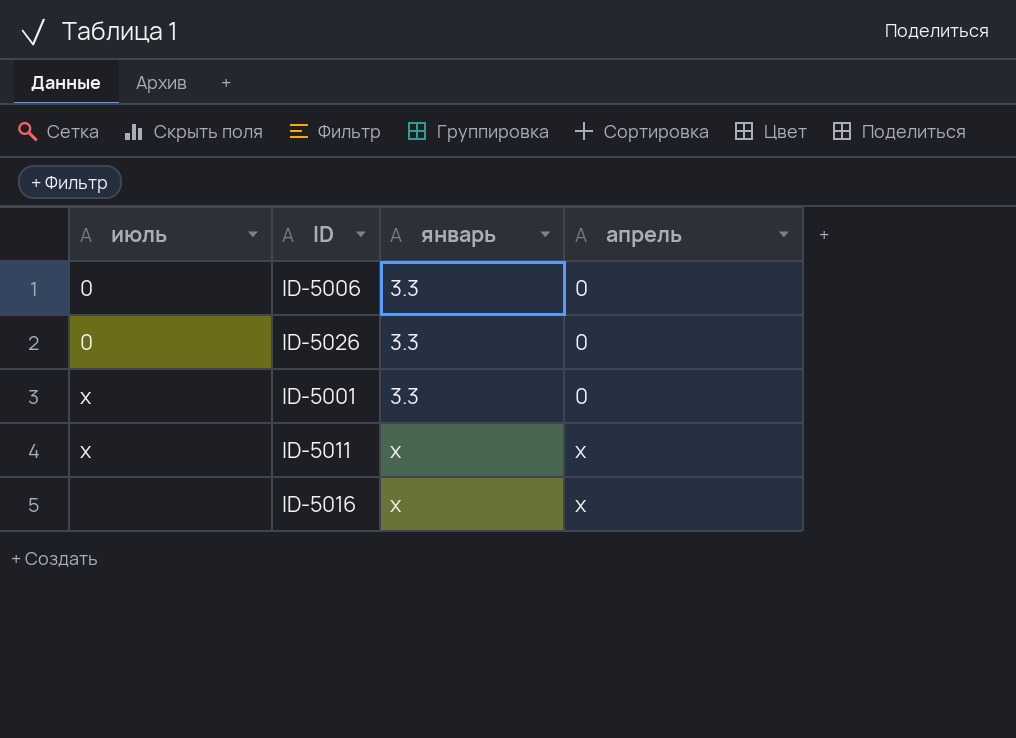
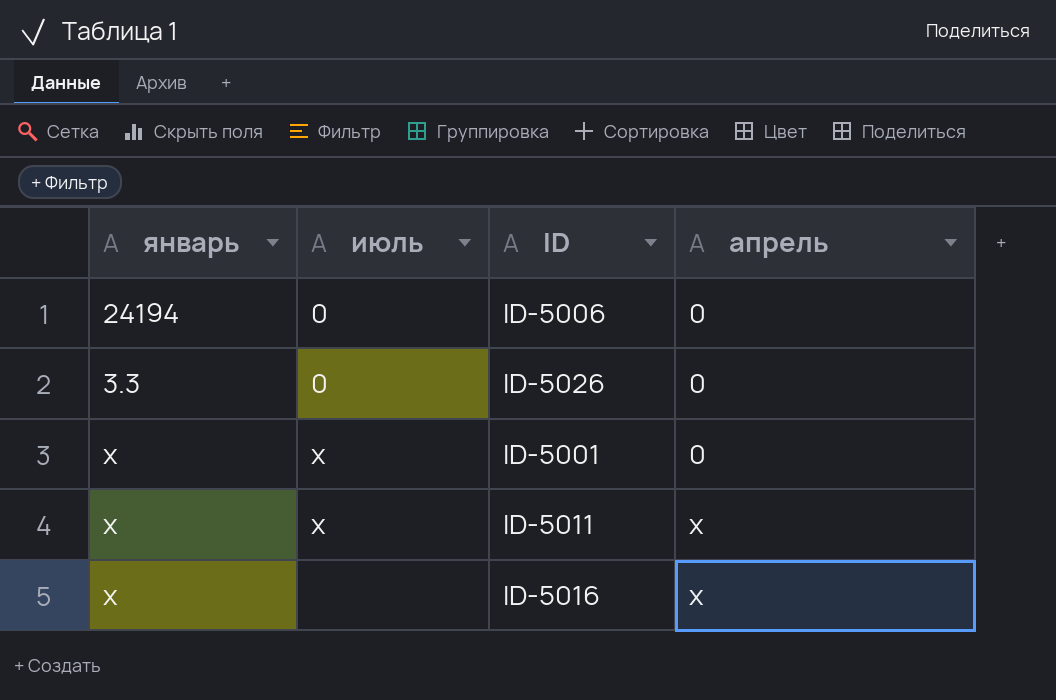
column январь | position: 3 -> 1
ID-5006 | январь: 3.3 -> 24194
ID-5001 | январь: 3.3 -> х

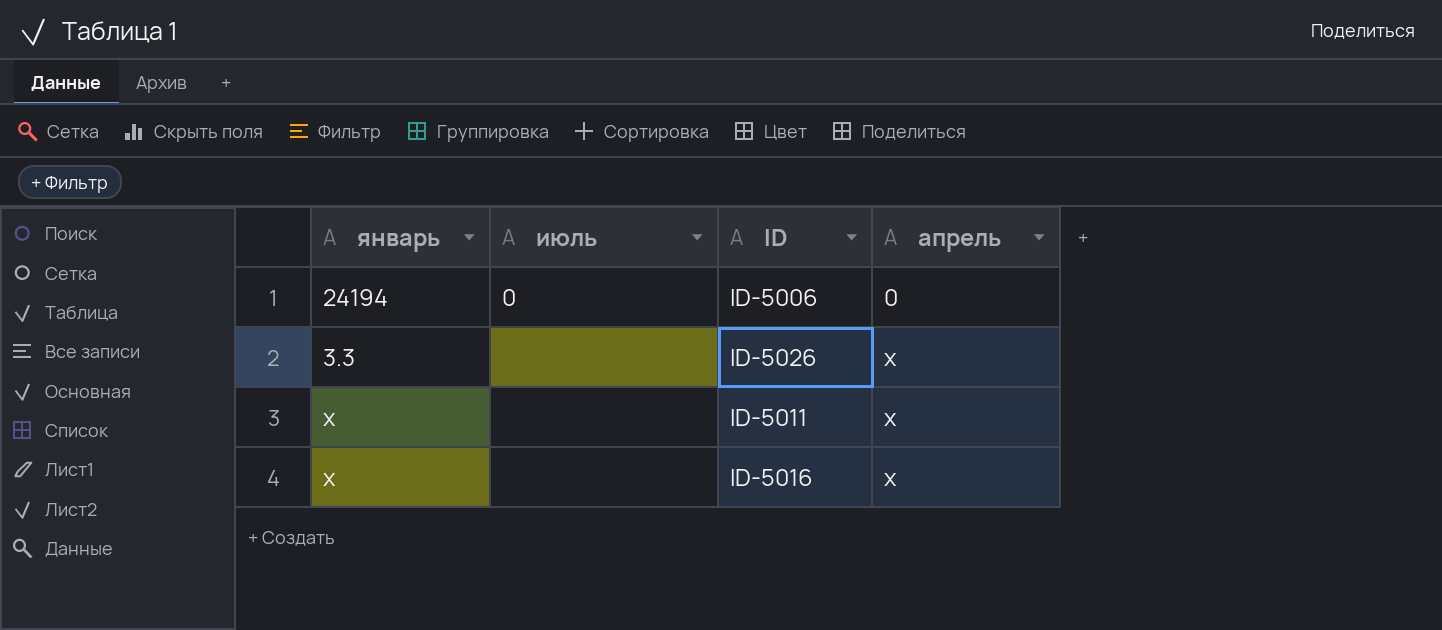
row ID-5001: х | х | 0 -> none
ID-5026 | июль: 0 -> none
ID-5026 | апрель: 0 -> х
ID-5011 | июль: х -> none

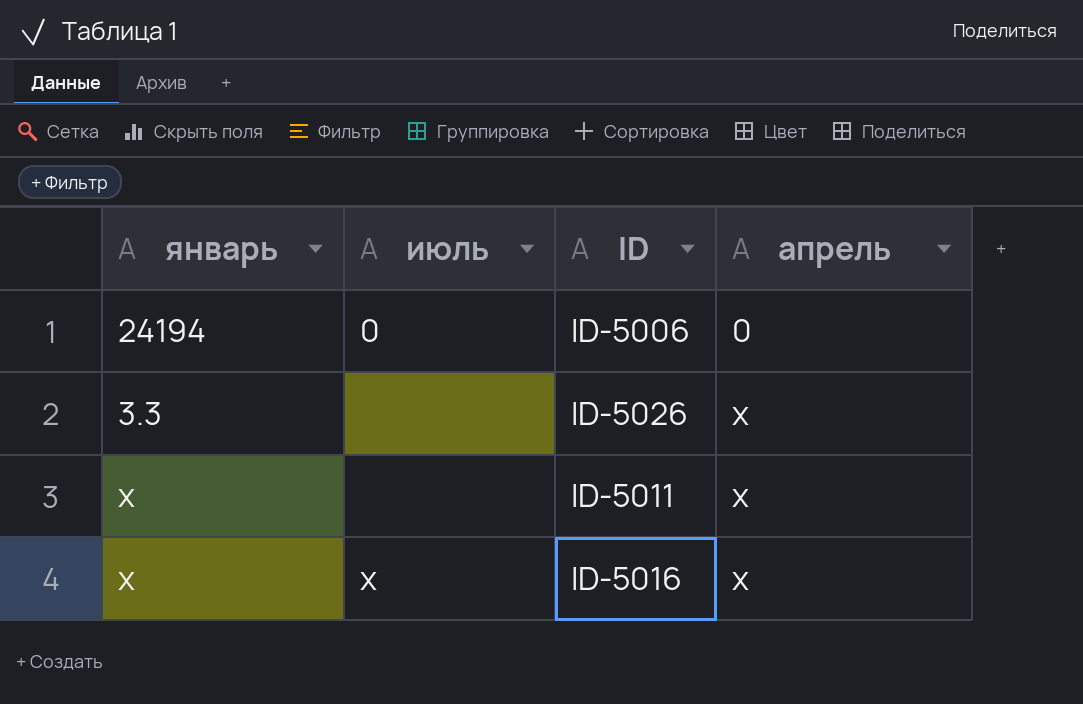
ID-5016 | июль: none -> х

